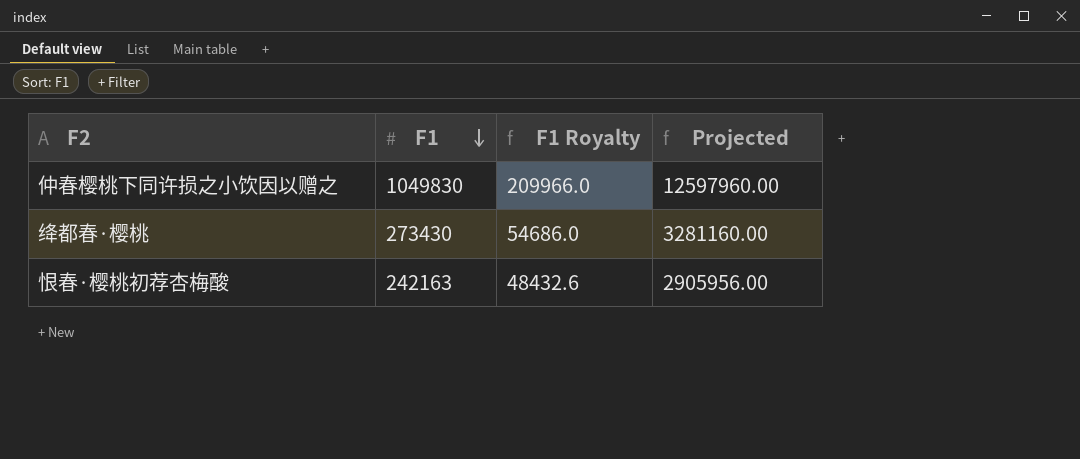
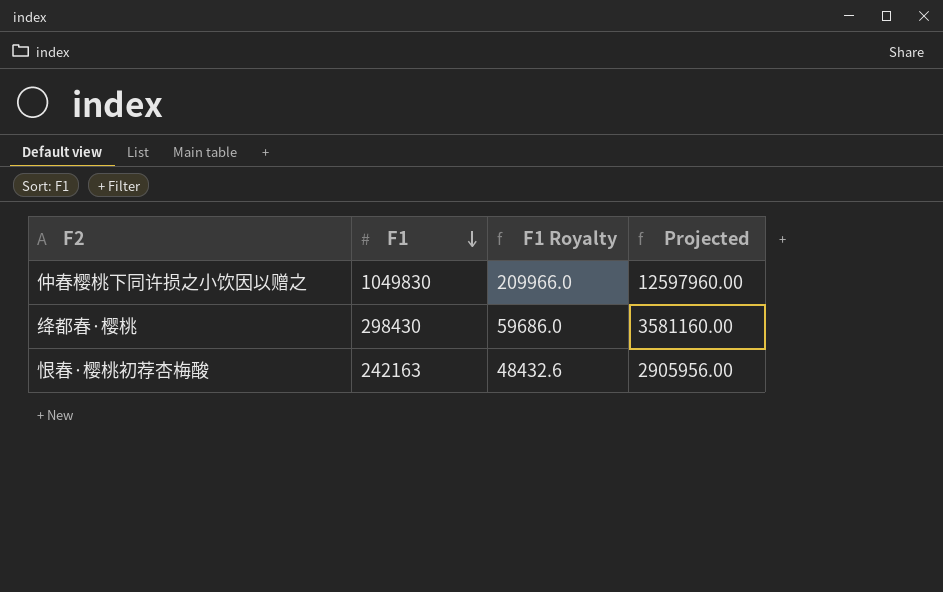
绛都春·樱桃 | F1: 273430 -> 298430
绛都春·樱桃 | F1 Royalty: 54686.0 -> 59686.0
绛都春·樱桃 | Projected: 3281160.00 -> 3581160.00

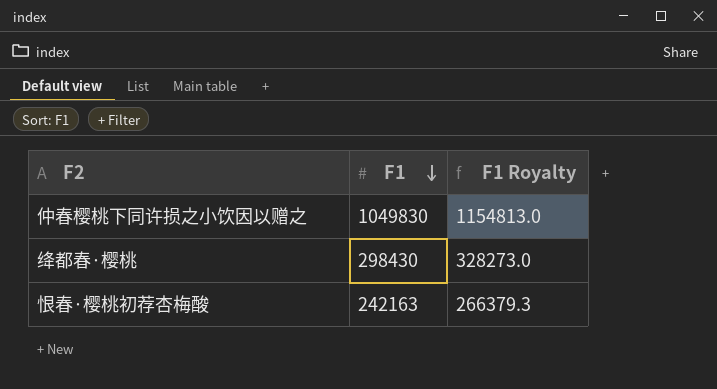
column Projected | formula: [F1] * 12 -> none
column F1 Royalty | formula: [F1] * 0.2 -> [F1] * 1.1

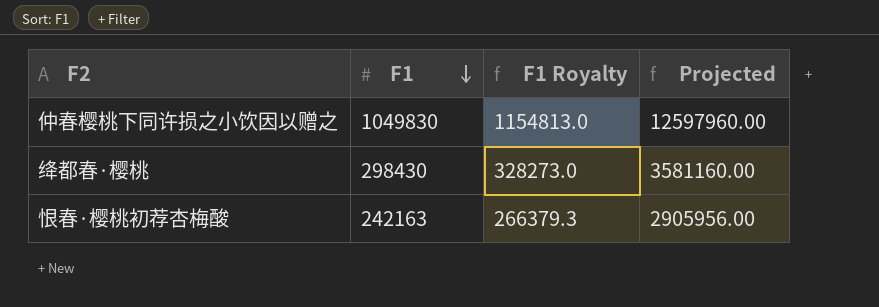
column Projected | formula: none -> [F1] * 12

